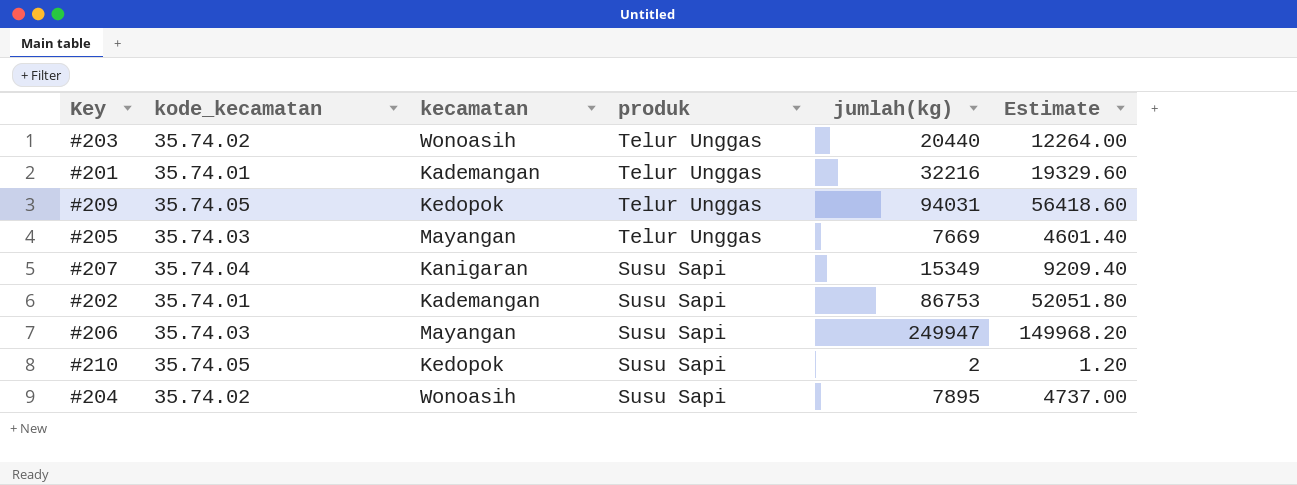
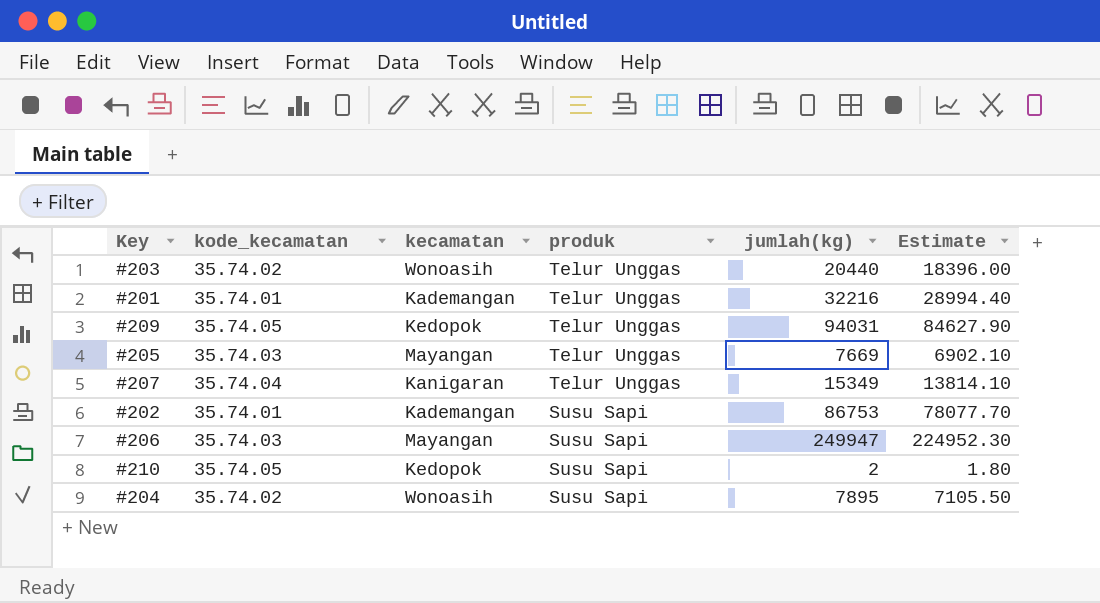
column Estimate | formula: [jumlah(kg)] * 0.6 -> [jumlah(kg)] * 0.9
#207 | produk: Susu Sapi -> Telur Unggas

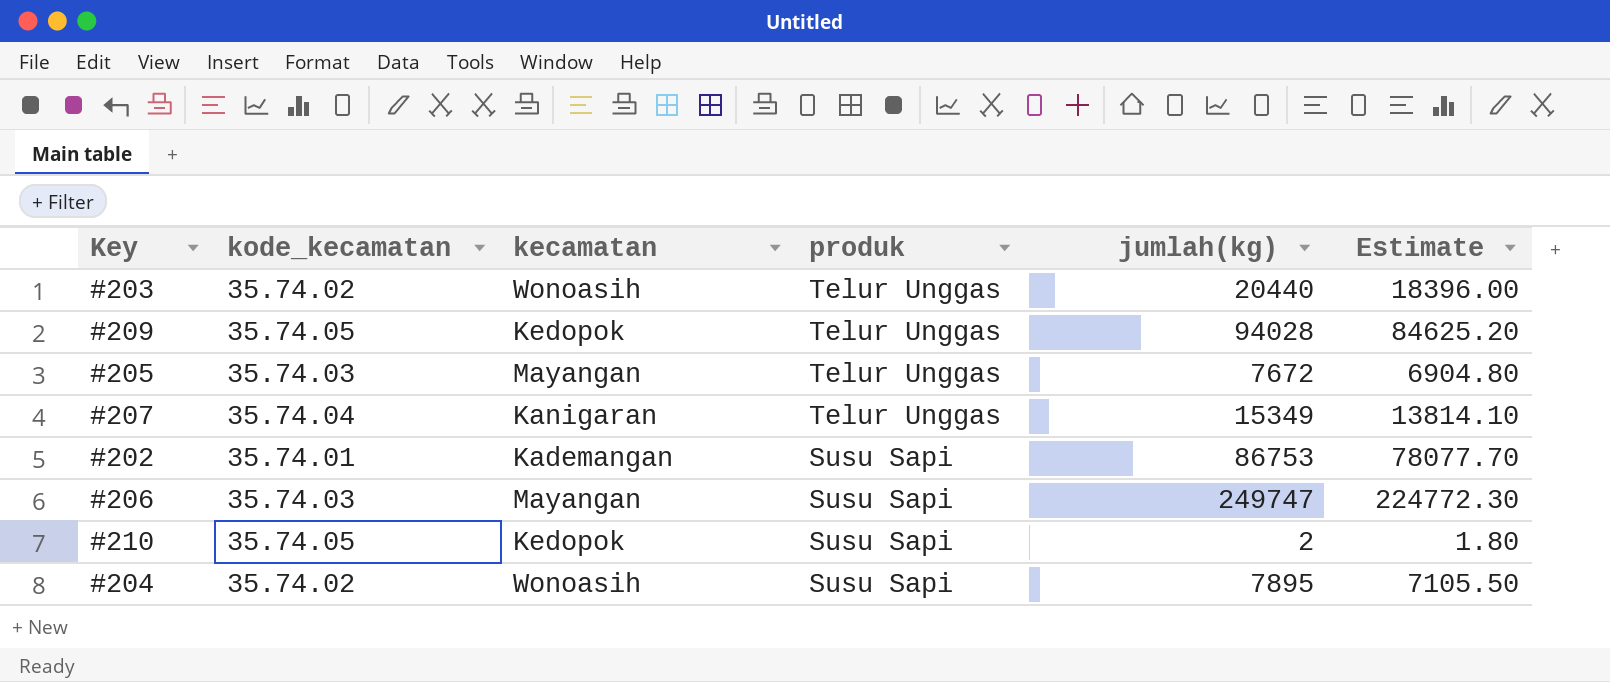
row #201: 35.74.01 | Kademangan | Telur Unggas | 32216 | 28994.40 -> none
#209 | jumlah(kg): 94031 -> 94028
#209 | Estimate: 84627.90 -> 84625.20
#205 | jumlah(kg): 7669 -> 7672
#205 | Estimate: 6902.10 -> 6904.80
#206 | jumlah(kg): 249947 -> 249747
#206 | Estimate: 224952.30 -> 224772.30

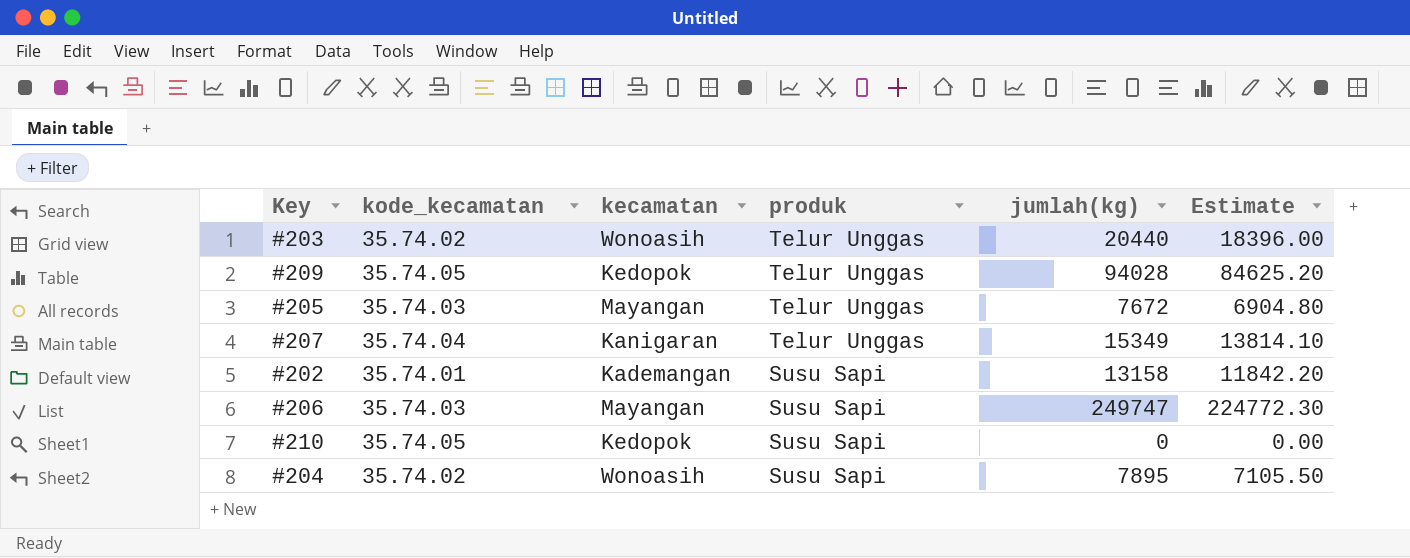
#202 | jumlah(kg): 86753 -> 13158
#202 | Estimate: 78077.70 -> 11842.20
#210 | jumlah(kg): 2 -> 0
#210 | Estimate: 1.80 -> 0.00

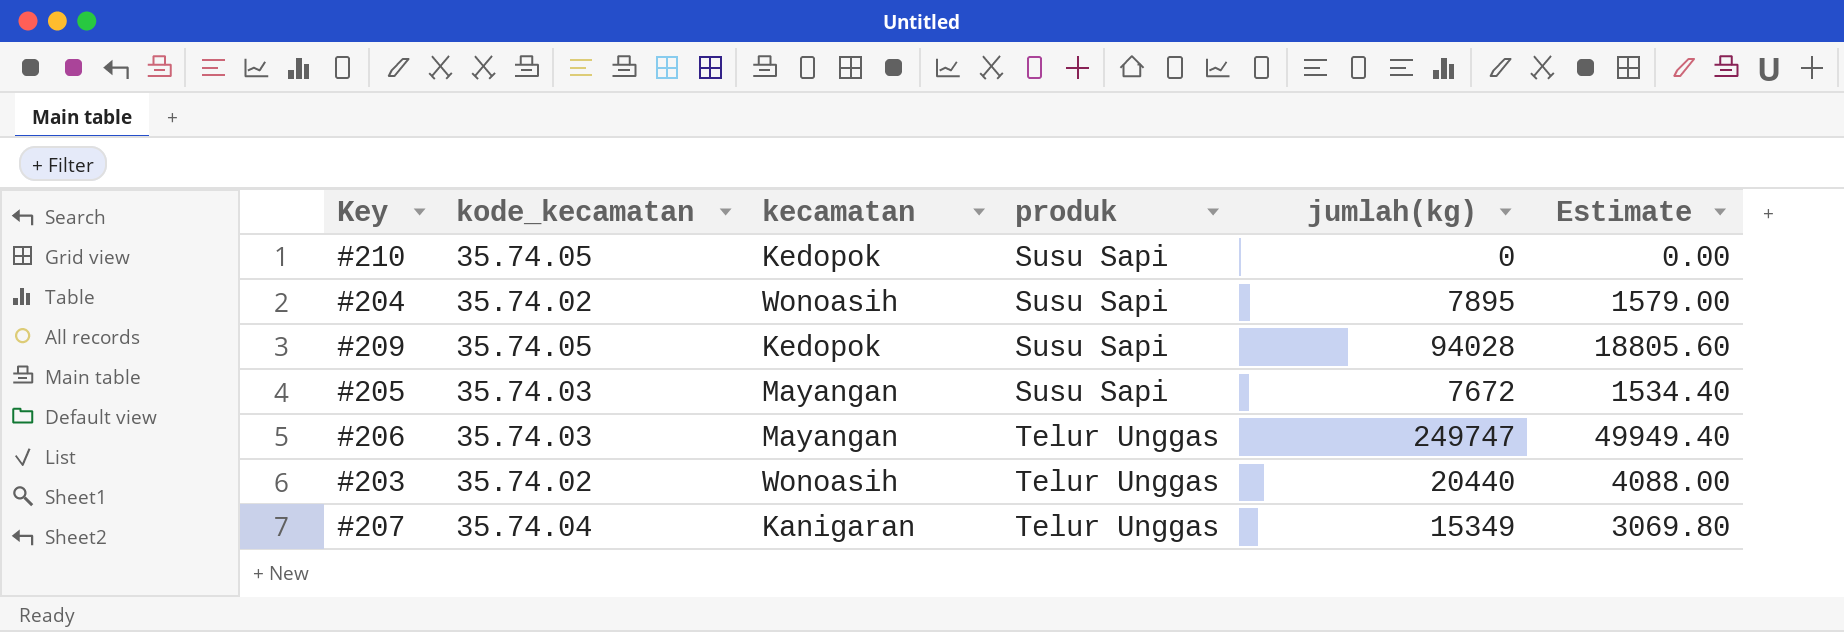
row order: produk descending -> produk ascending
column Estimate | formula: [jumlah(kg)] * 0.9 -> [jumlah(kg)] * 0.2
row #202: 35.74.01 | Kademangan | Susu Sapi | 13158 | 11842.20 -> none
#209 | produk: Telur Unggas -> Susu Sapi
#205 | produk: Telur Unggas -> Susu Sapi
#206 | produk: Susu Sapi -> Telur Unggas

